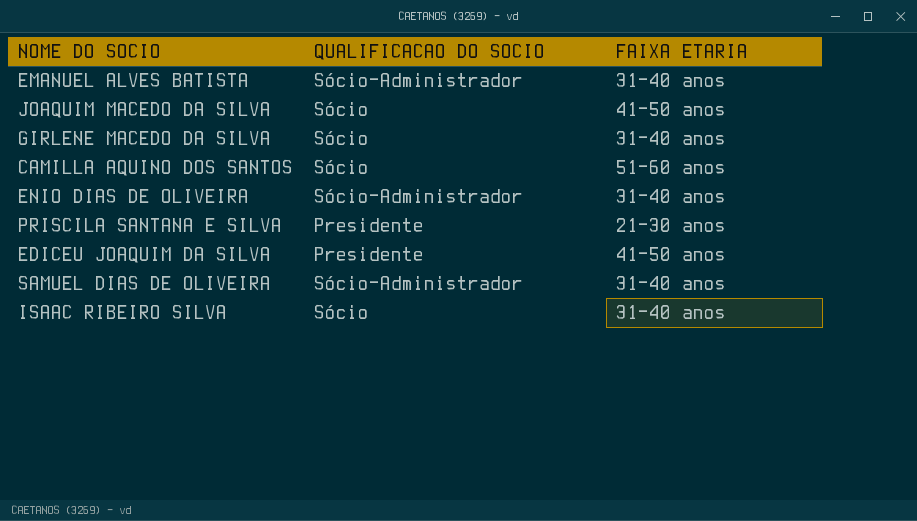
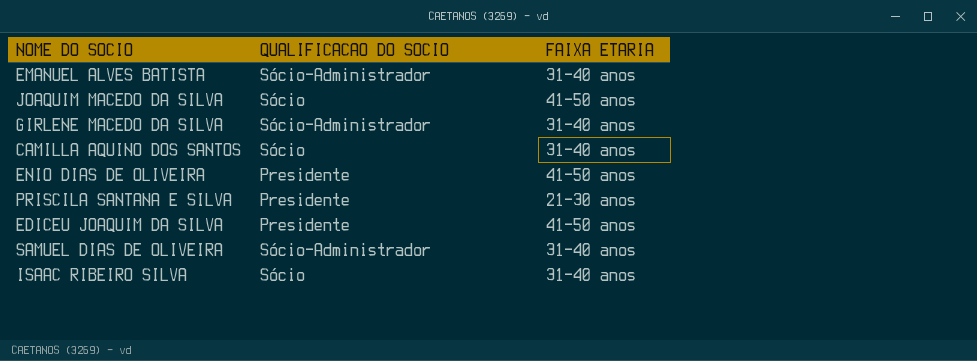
GIRLENE MACEDO DA SILVA | QUALIFICACAO DO SOCIO: Sócio -> Sócio-Administrador
CAMILLA AQUINO DOS SANTOS | FAIXA ETARIA: 51-60 anos -> 31-40 anos
ENIO DIAS DE OLIVEIRA | QUALIFICACAO DO SOCIO: Sócio-Administrador -> Presidente
ENIO DIAS DE OLIVEIRA | FAIXA ETARIA: 31-40 anos -> 41-50 anos

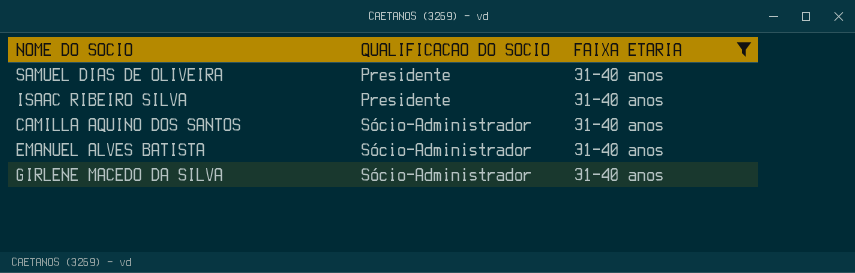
filter: none -> FAIXA ETARIA = 31-40 anos
row order: none -> QUALIFICACAO DO SOCIO ascending
SAMUEL DIAS DE OLIVEIRA | QUALIFICACAO DO SOCIO: Sócio-Administrador -> Presidente
ISAAC RIBEIRO SILVA | QUALIFICACAO DO SOCIO: Sócio -> Presidente
CAMILLA AQUINO DOS SANTOS | QUALIFICACAO DO SOCIO: Sócio -> Sócio-Administrador

